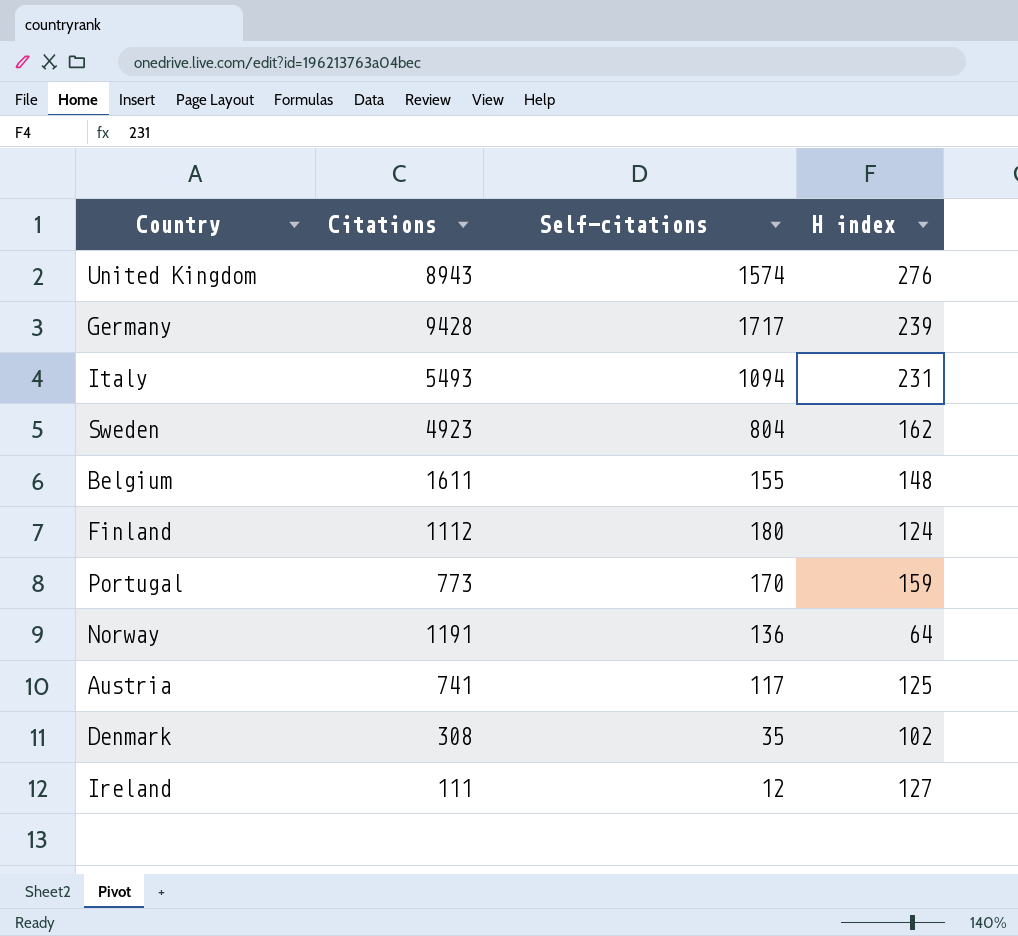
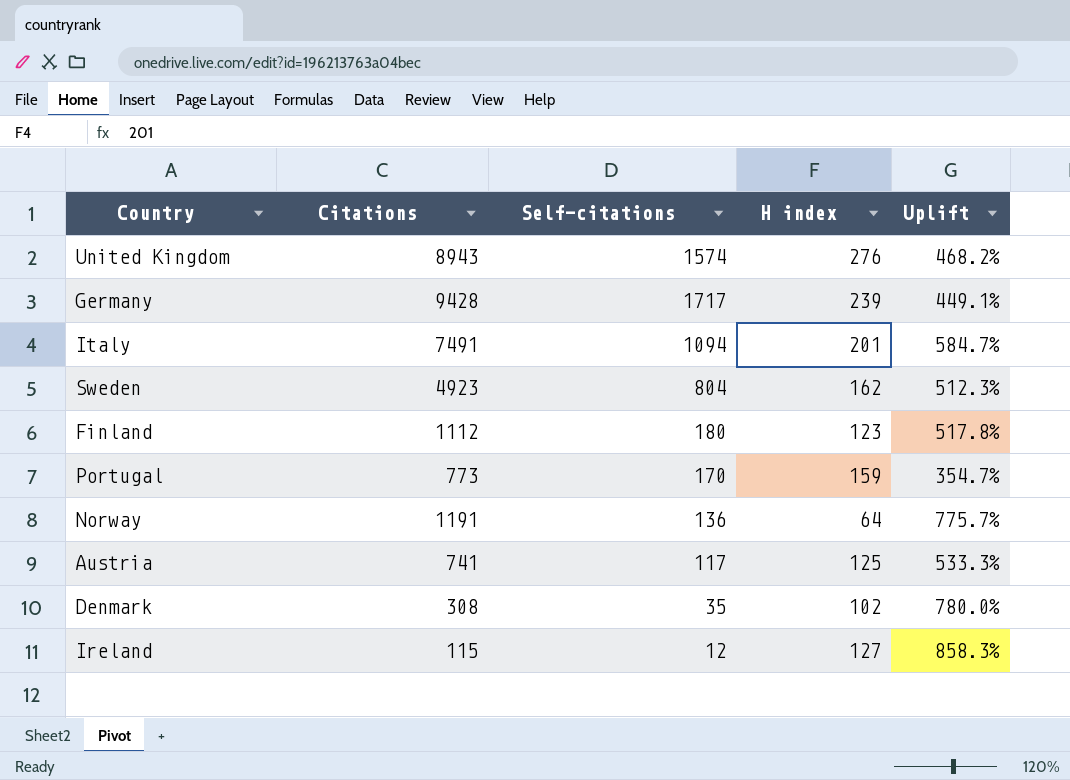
column Uplift | formula: none -> ([Citations] - [Self-citations]) / [Self-citations]
row Belgium: 1611 | 155 | 148 -> none
Italy | Citations: 5493 -> 7491
Italy | H index: 231 -> 201
Finland | H index: 124 -> 123
Ireland | Citations: 111 -> 115

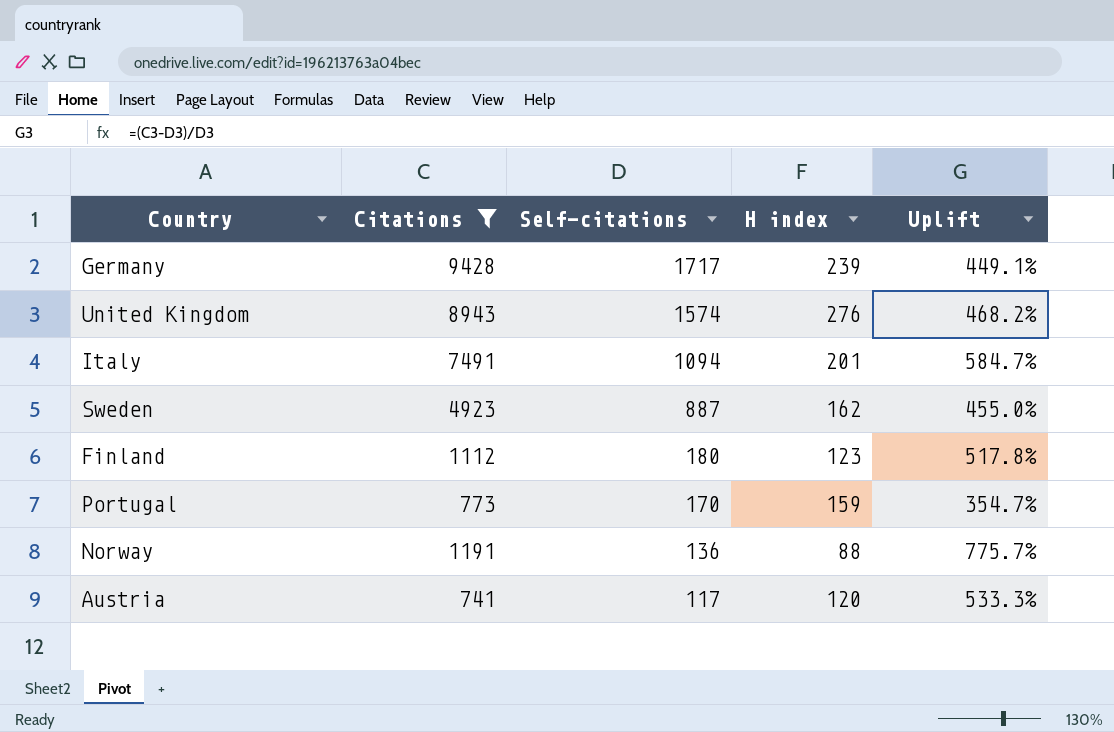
filter: none -> Citations >= 741
row order: none -> Self-citations descending
Sweden | Self-citations: 804 -> 887
Sweden | Uplift: 512.3% -> 455.0%
Norway | H index: 64 -> 88
Austria | H index: 125 -> 120

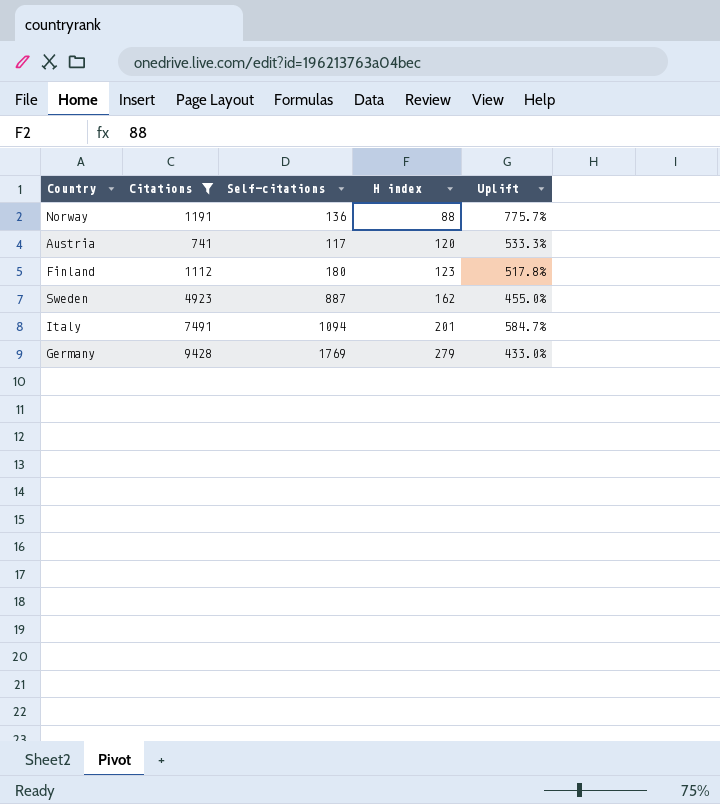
row order: Self-citations descending -> H index ascending
row United Kingdom: 8943 | 1574 | 276 | 468.2% -> none
row Portugal: 773 | 170 | 159 | 354.7% -> none
Germany | Self-citations: 1717 -> 1769
Germany | H index: 239 -> 279
Germany | Uplift: 449.1% -> 433.0%

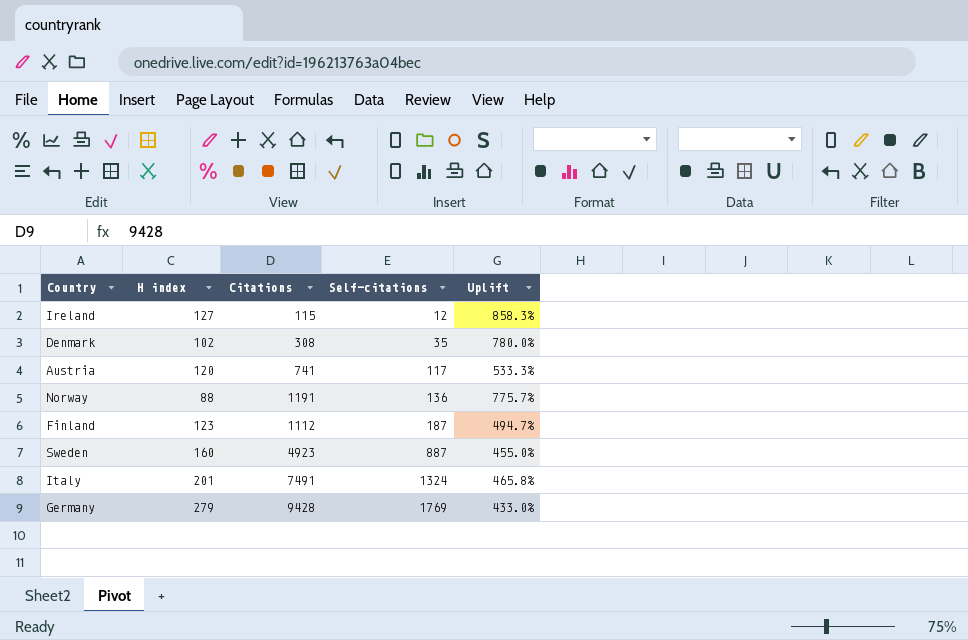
filter: Citations >= 741 -> none
row order: H index ascending -> Self-citations ascending
column H index | position: 4 -> 2
Finland | Self-citations: 180 -> 187
Finland | Uplift: 517.8% -> 494.7%
Sweden | H index: 162 -> 160
Italy | Self-citations: 1094 -> 1324
Italy | Uplift: 584.7% -> 465.8%

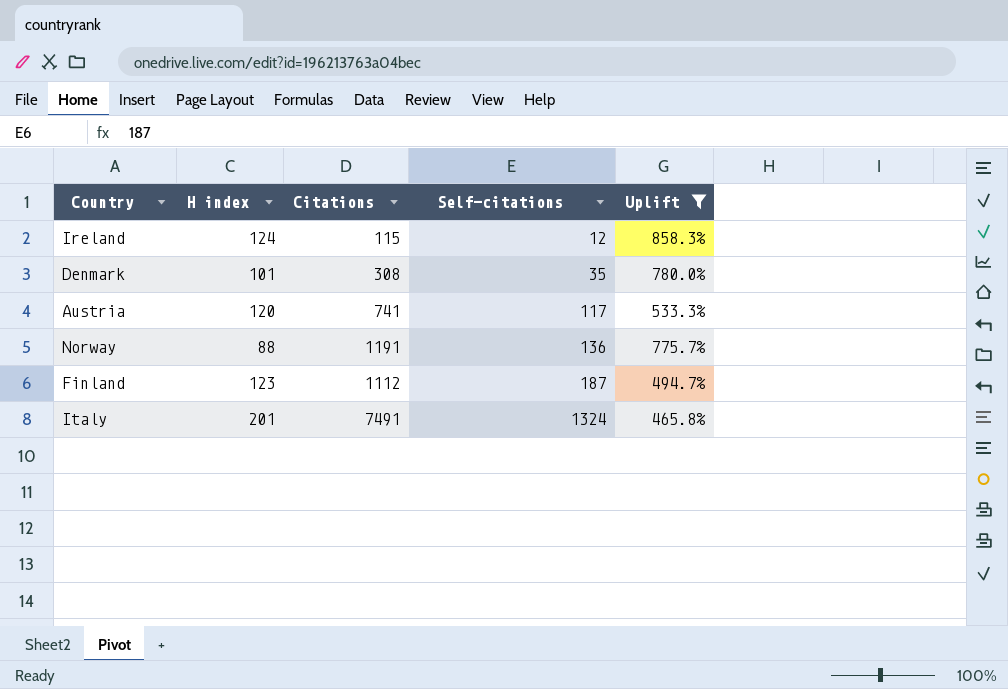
filter: none -> Uplift >= 465.8%
Ireland | H index: 127 -> 124
Denmark | H index: 102 -> 101

